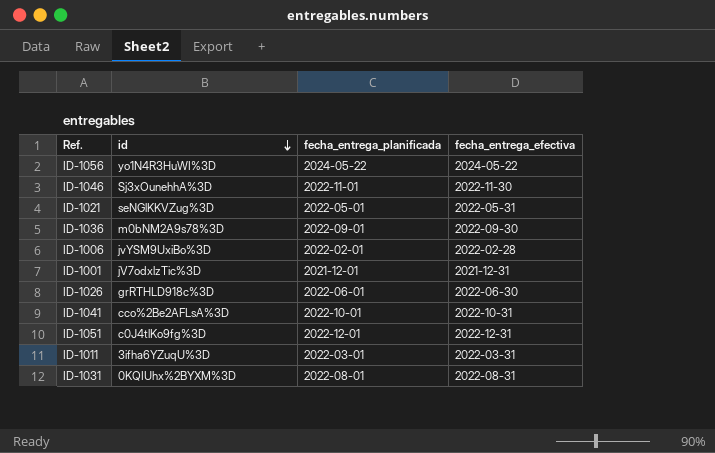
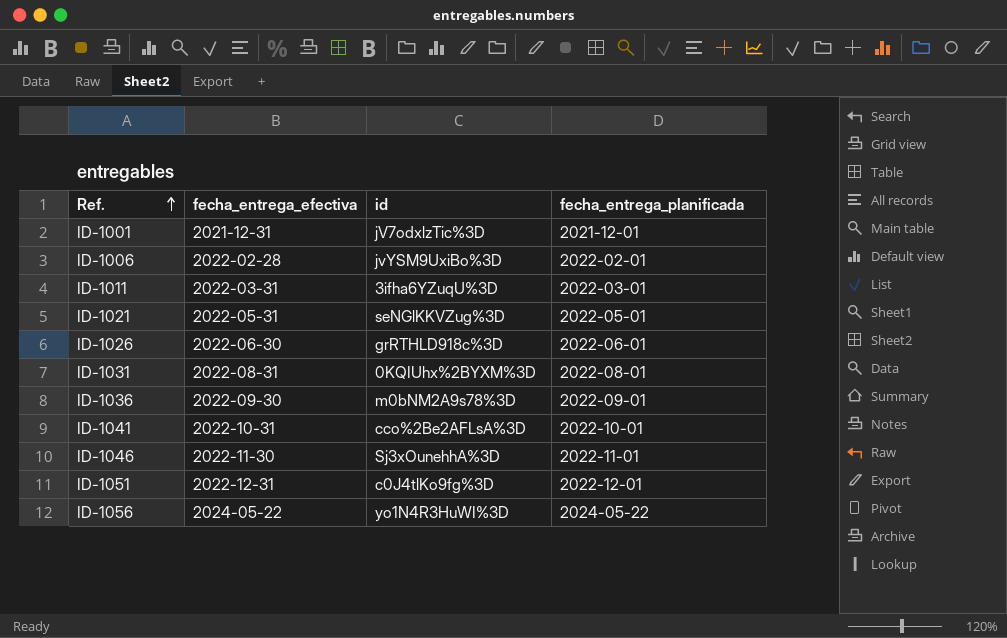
row order: id descending -> Ref. ascending
column fecha_entrega_efectiva | position: 4 -> 2

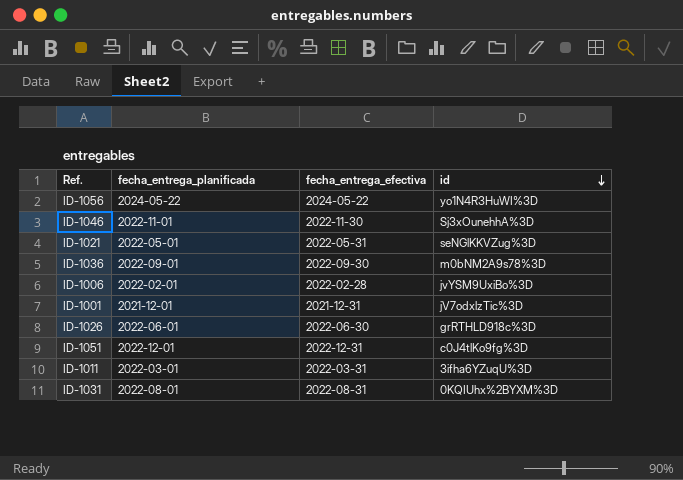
row order: Ref. ascending -> id descending
column fecha_entrega_planificada | position: 4 -> 2
row ID-1041: 2022-10-31 | cco%2Be2AFLsA%3D | 2022-10-01 -> none

